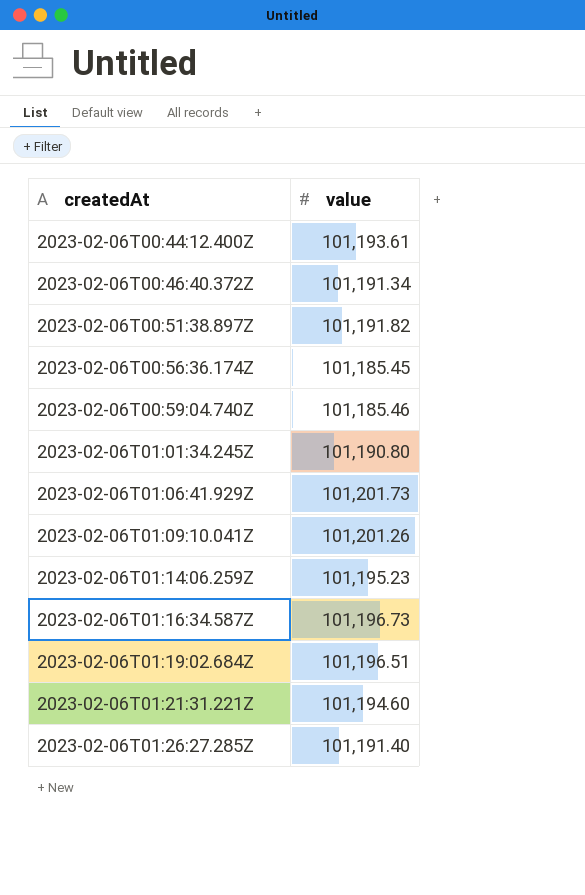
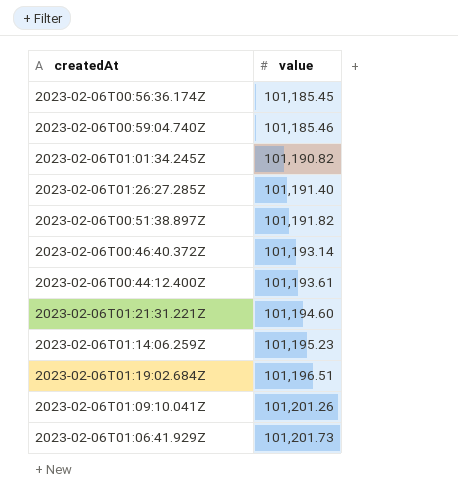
row order: createdAt ascending -> value ascending
row 2023-02-06T01:16:34.587Z: 101,196.73 -> none
2023-02-06T01:01:34.245Z | value: 101,190.80 -> 101,190.82
2023-02-06T00:46:40.372Z | value: 101,191.34 -> 101,193.14

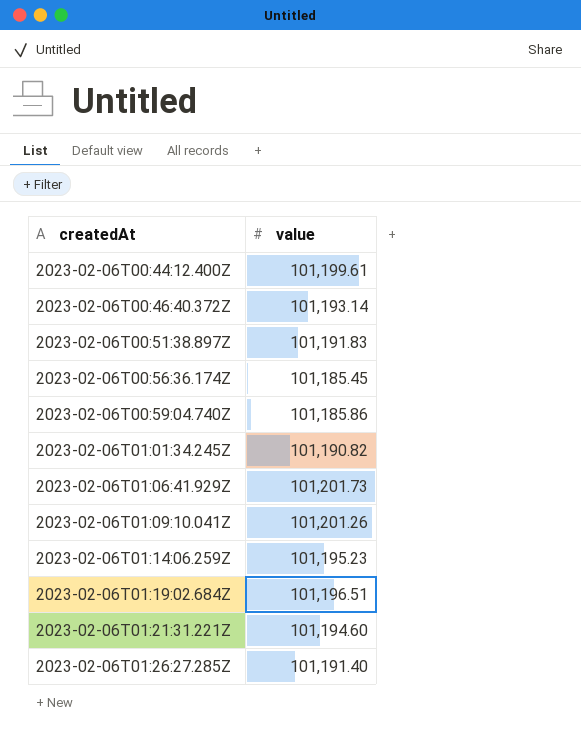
row order: value ascending -> createdAt ascending
2023-02-06T00:44:12.400Z | value: 101,193.61 -> 101,199.61
2023-02-06T00:51:38.897Z | value: 101,191.82 -> 101,191.83
2023-02-06T00:59:04.740Z | value: 101,185.46 -> 101,185.86

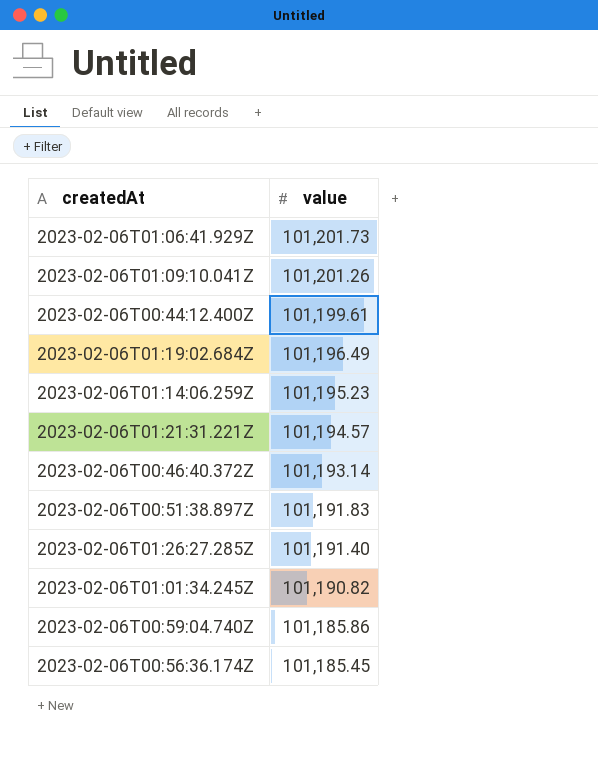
row order: createdAt ascending -> value descending
2023-02-06T01:19:02.684Z | value: 101,196.51 -> 101,196.49
2023-02-06T01:21:31.221Z | value: 101,194.60 -> 101,194.57

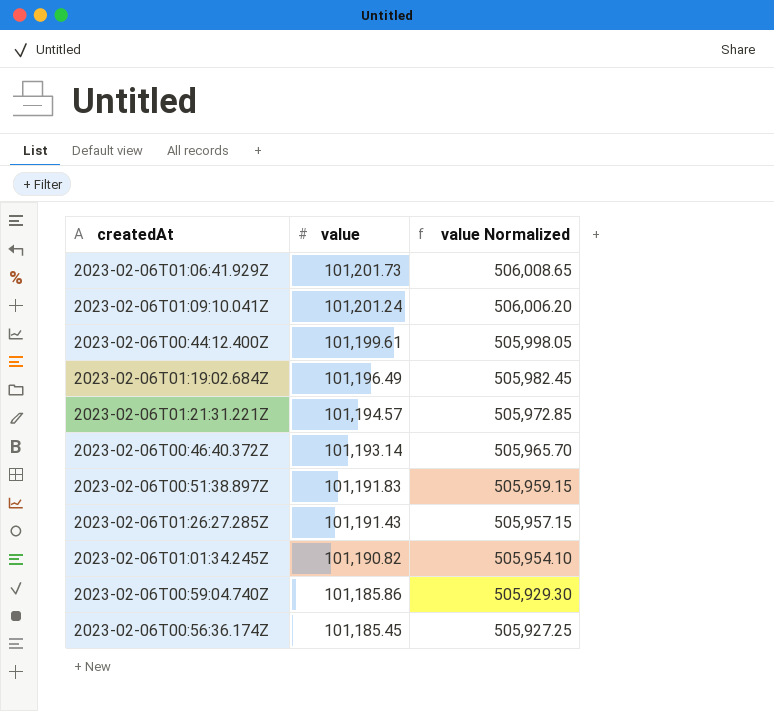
column value Normalized | formula: none -> [value] * 5
row 2023-02-06T01:14:06.259Z: 101,195.23 -> none
2023-02-06T01:09:10.041Z | value: 101,201.26 -> 101,201.24
2023-02-06T01:26:27.285Z | value: 101,191.40 -> 101,191.43

